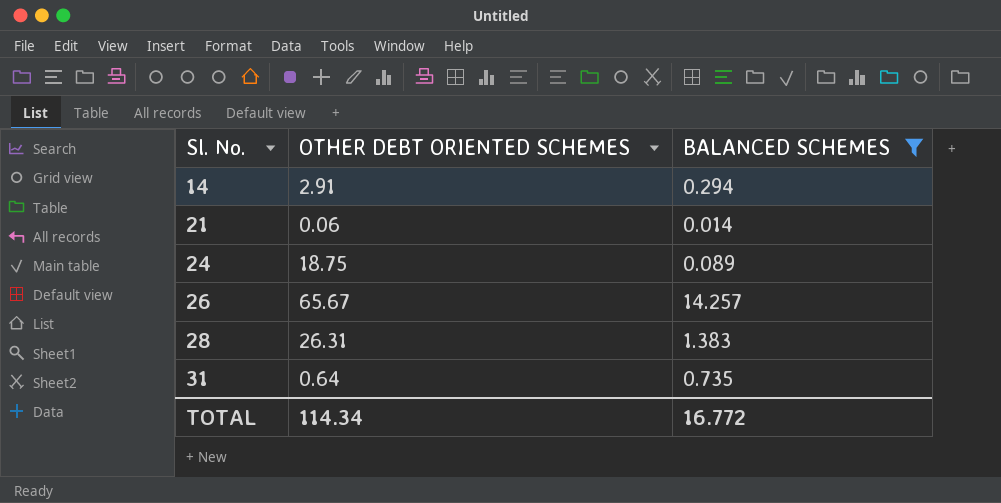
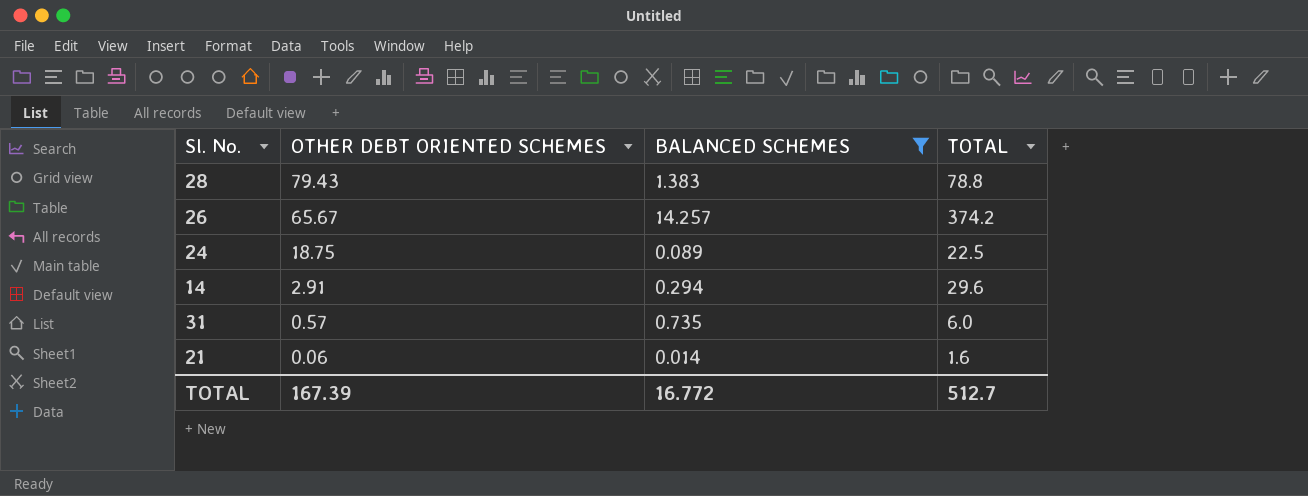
row order: Sl. No. ascending -> OTHER DEBT ORIENTED SCHEMES descending
column TOTAL | position: none -> 4
28 | OTHER DEBT ORIENTED SCHEMES: 26.31 -> 79.43
31 | OTHER DEBT ORIENTED SCHEMES: 0.64 -> 0.57
TOTAL | OTHER DEBT ORIENTED SCHEMES: 114.34 -> 167.39

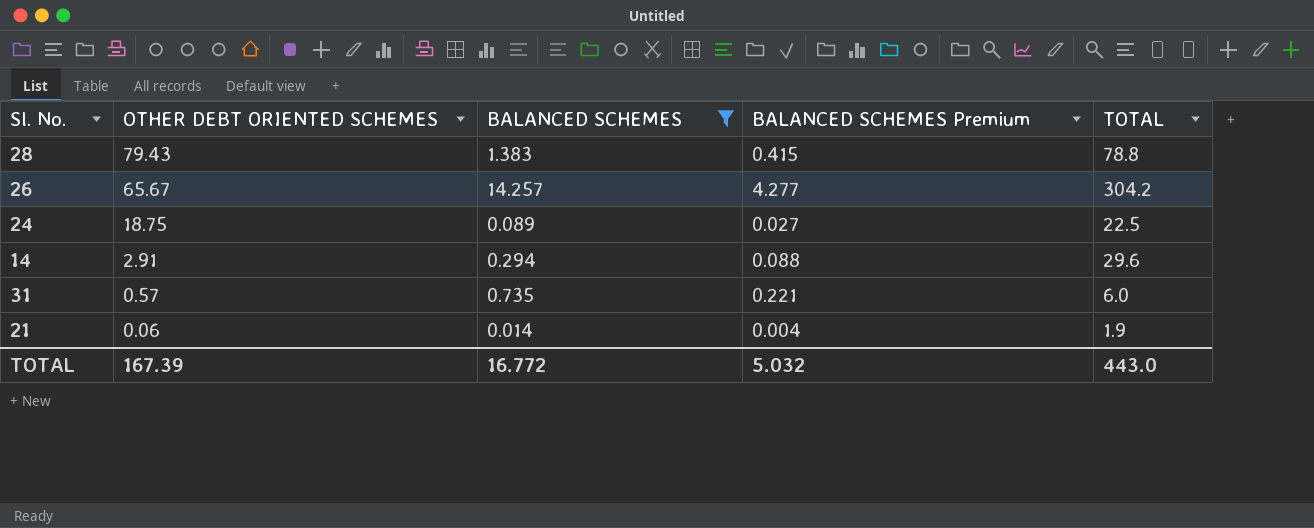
column BALANCED SCHEMES Premium | formula: none -> [BALANCED SCHEMES] * 0.3
26 | TOTAL: 374.2 -> 304.2
21 | TOTAL: 1.6 -> 1.9
TOTAL | TOTAL: 512.7 -> 443.0

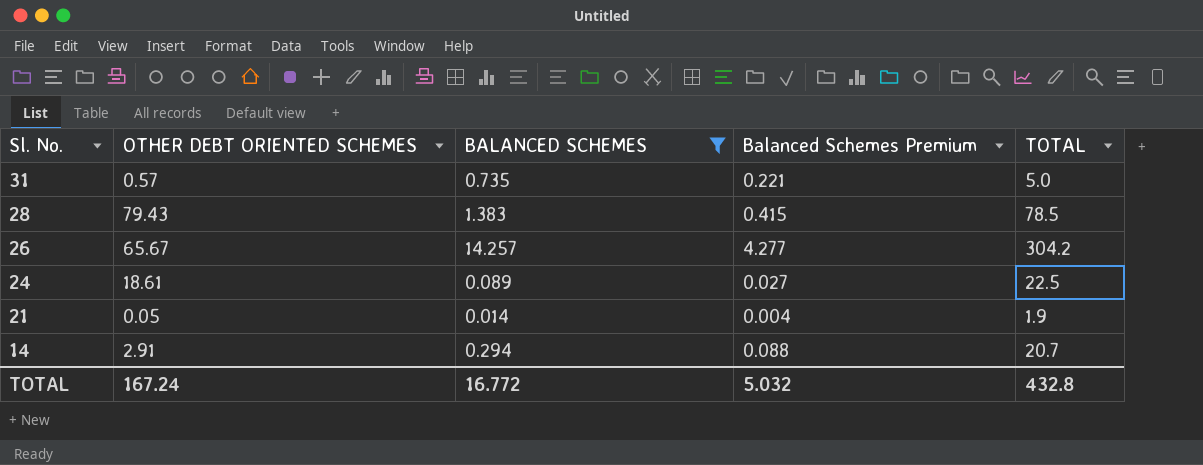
row order: OTHER DEBT ORIENTED SCHEMES descending -> Sl. No. descending
column name: BALANCED SCHEMES Premium -> Balanced Schemes Premium
31 | TOTAL: 6.0 -> 5.0
28 | TOTAL: 78.8 -> 78.5
24 | OTHER DEBT ORIENTED SCHEMES: 18.75 -> 18.61
21 | OTHER DEBT ORIENTED SCHEMES: 0.06 -> 0.05
14 | TOTAL: 29.6 -> 20.7
TOTAL | OTHER DEBT ORIENTED SCHEMES: 167.39 -> 167.24
TOTAL | TOTAL: 443.0 -> 432.8

